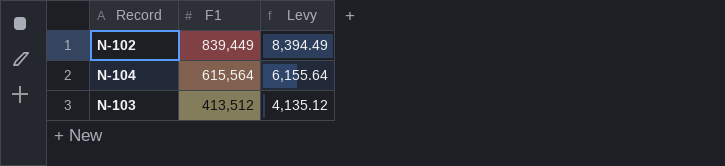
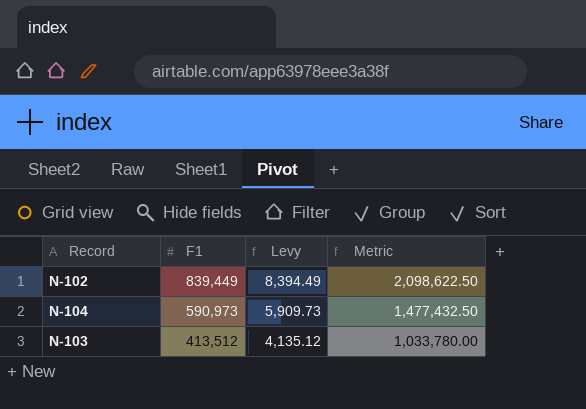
column Metric | formula: none -> [F1] * 2.5
N-104 | F1: 615,564 -> 590,973
N-104 | Levy: 6,155.64 -> 5,909.73

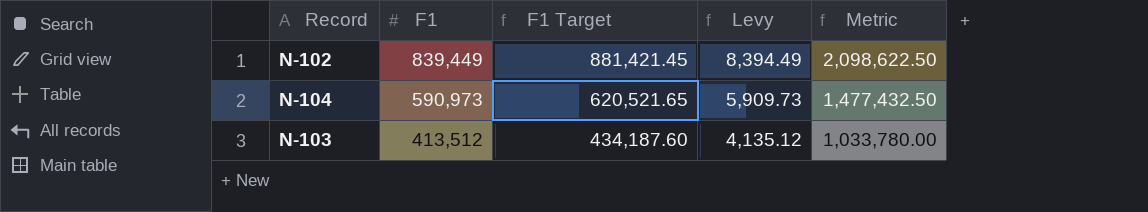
column F1 Target | formula: none -> [F1] * 1.05

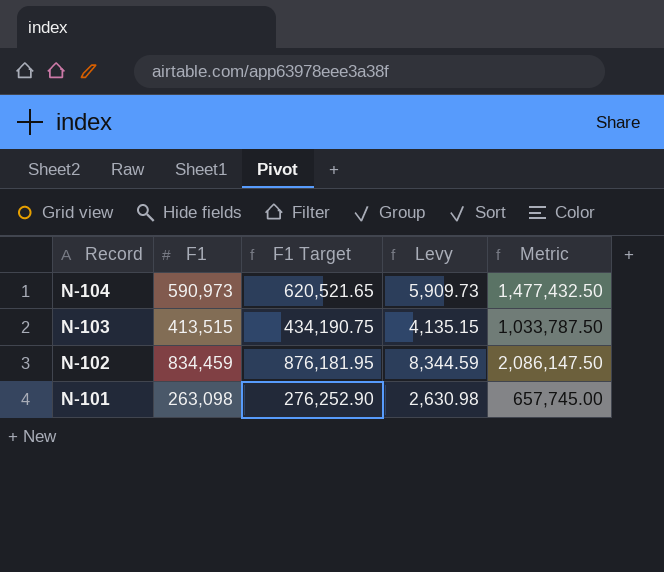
row order: F1 descending -> Record descending
N-103 | F1: 413,512 -> 413,515
N-103 | F1 Target: 434,187.60 -> 434,190.75
N-103 | Levy: 4,135.12 -> 4,135.15
N-103 | Metric: 1,033,780.00 -> 1,033,787.50
N-102 | F1: 839,449 -> 834,459
N-102 | F1 Target: 881,421.45 -> 876,181.95
N-102 | Levy: 8,394.49 -> 8,344.59
N-102 | Metric: 2,098,622.50 -> 2,086,147.50
row N-101: none -> 263,098 | 276,252.90 | 2,630.98 | 657,745.00

